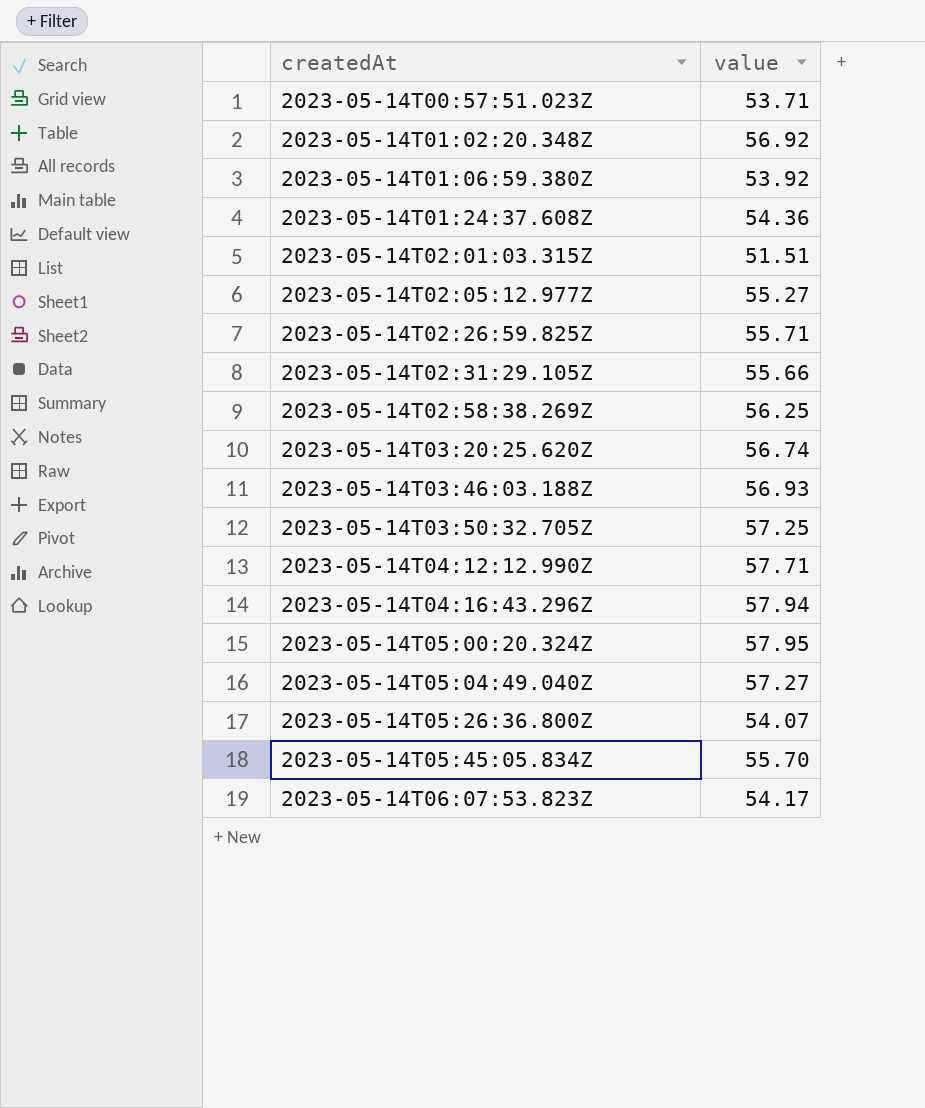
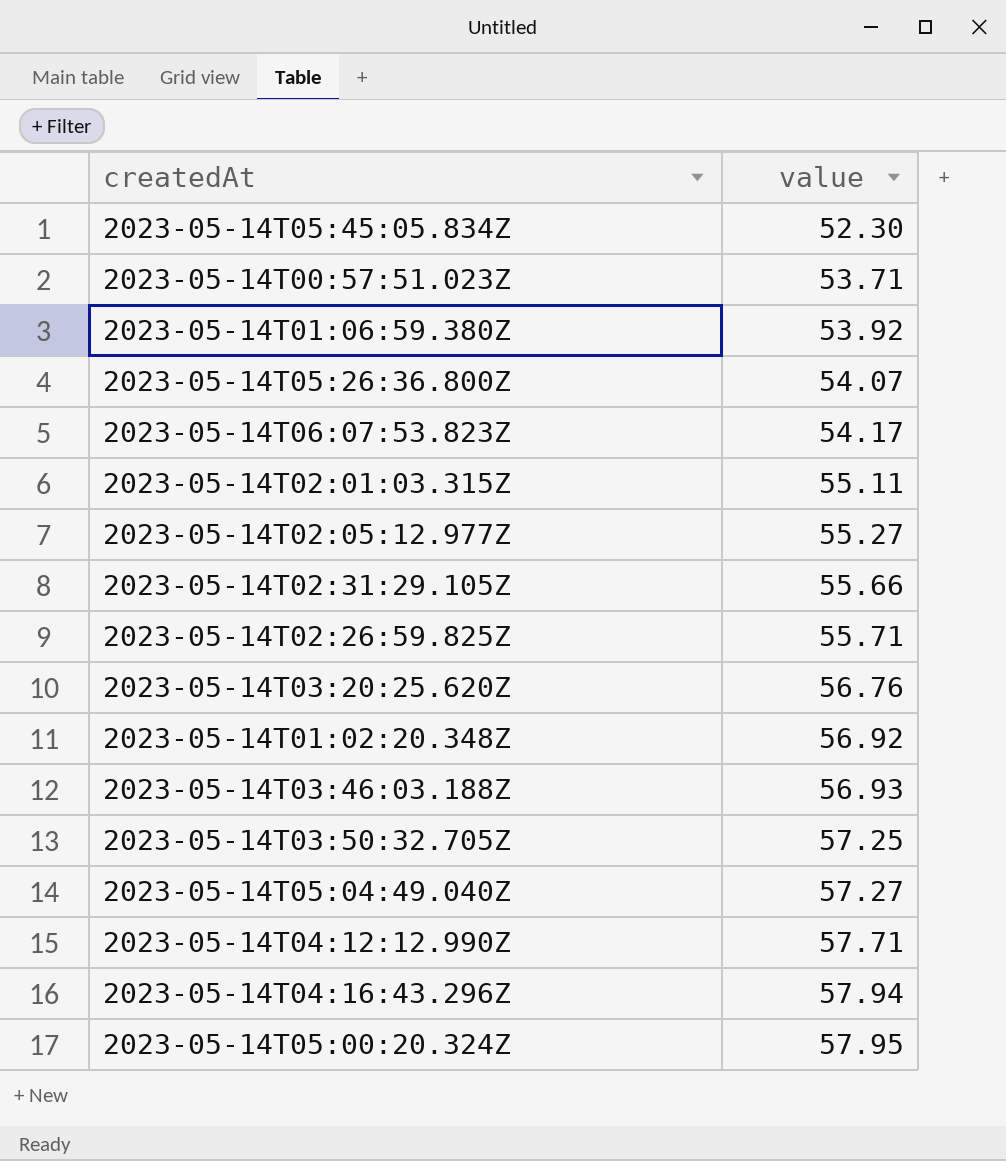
row order: createdAt ascending -> value ascending
row 2023-05-14T01:24:37.608Z: 54.36 -> none
row 2023-05-14T02:58:38.269Z: 56.25 -> none
2023-05-14T05:45:05.834Z | value: 55.70 -> 52.30
2023-05-14T02:01:03.315Z | value: 51.51 -> 55.11
2023-05-14T03:20:25.620Z | value: 56.74 -> 56.76

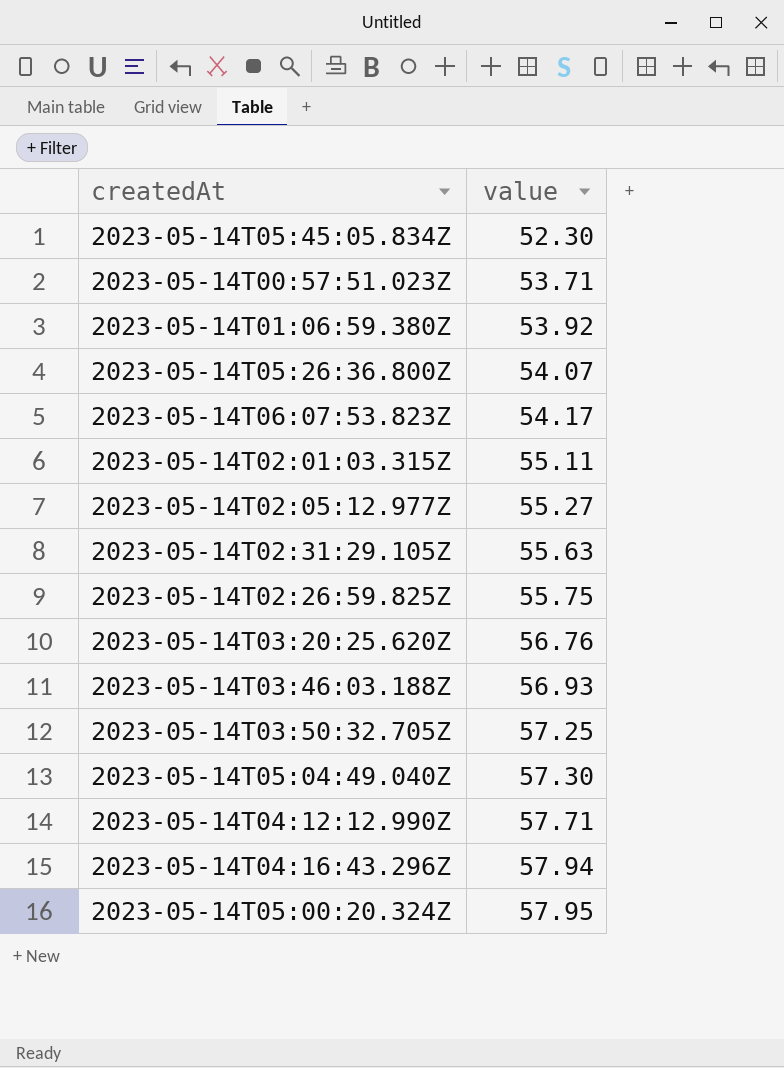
row 2023-05-14T01:02:20.348Z: 56.92 -> none
2023-05-14T02:31:29.105Z | value: 55.66 -> 55.63
2023-05-14T02:26:59.825Z | value: 55.71 -> 55.75
2023-05-14T05:04:49.040Z | value: 57.27 -> 57.30

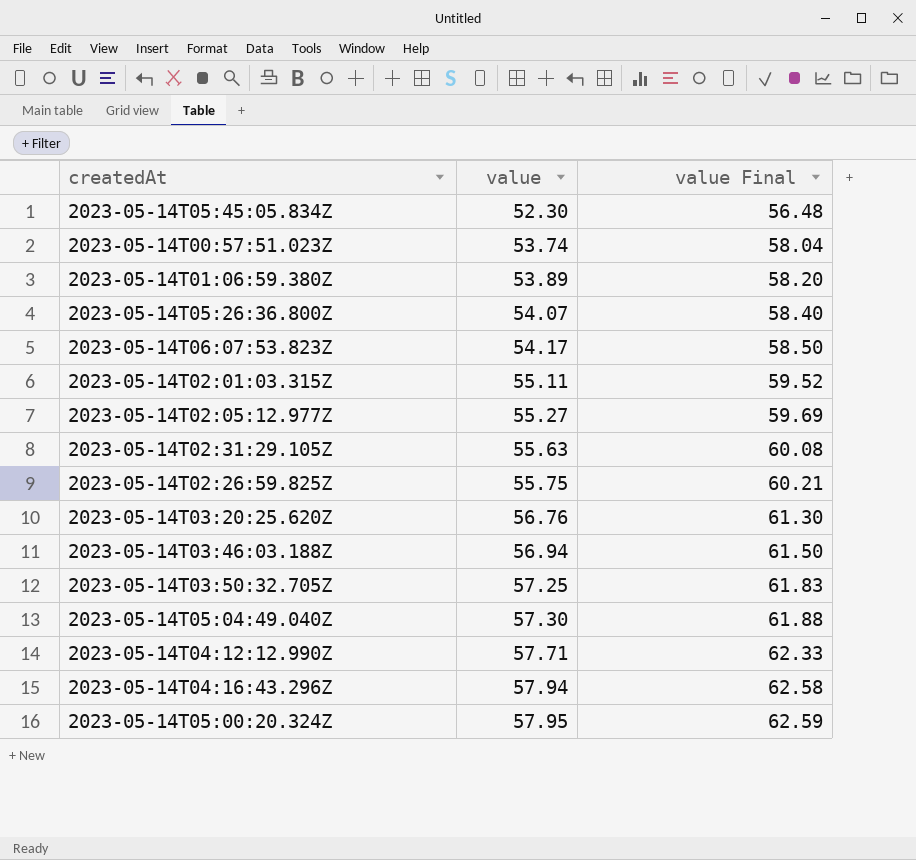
column value Final | formula: none -> [value] * 1.08
2023-05-14T00:57:51.023Z | value: 53.71 -> 53.74
2023-05-14T01:06:59.380Z | value: 53.92 -> 53.89
2023-05-14T03:46:03.188Z | value: 56.93 -> 56.94

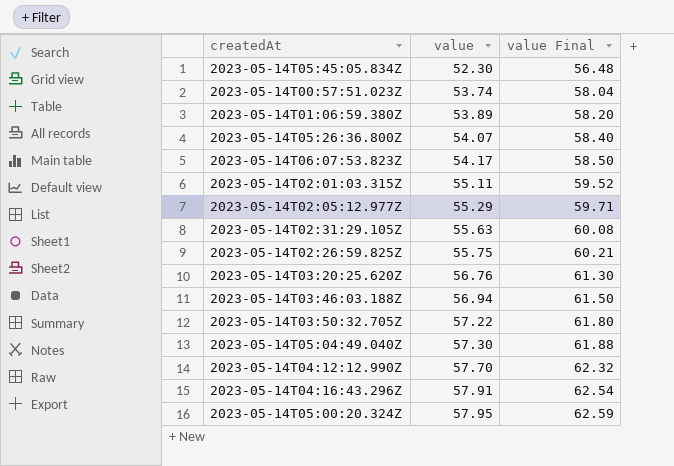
2023-05-14T02:05:12.977Z | value: 55.27 -> 55.29
2023-05-14T02:05:12.977Z | value Final: 59.69 -> 59.71
2023-05-14T03:50:32.705Z | value: 57.25 -> 57.22
2023-05-14T03:50:32.705Z | value Final: 61.83 -> 61.80
2023-05-14T04:12:12.990Z | value: 57.71 -> 57.70
2023-05-14T04:12:12.990Z | value Final: 62.33 -> 62.32
2023-05-14T04:16:43.296Z | value: 57.94 -> 57.91
2023-05-14T04:16:43.296Z | value Final: 62.58 -> 62.54

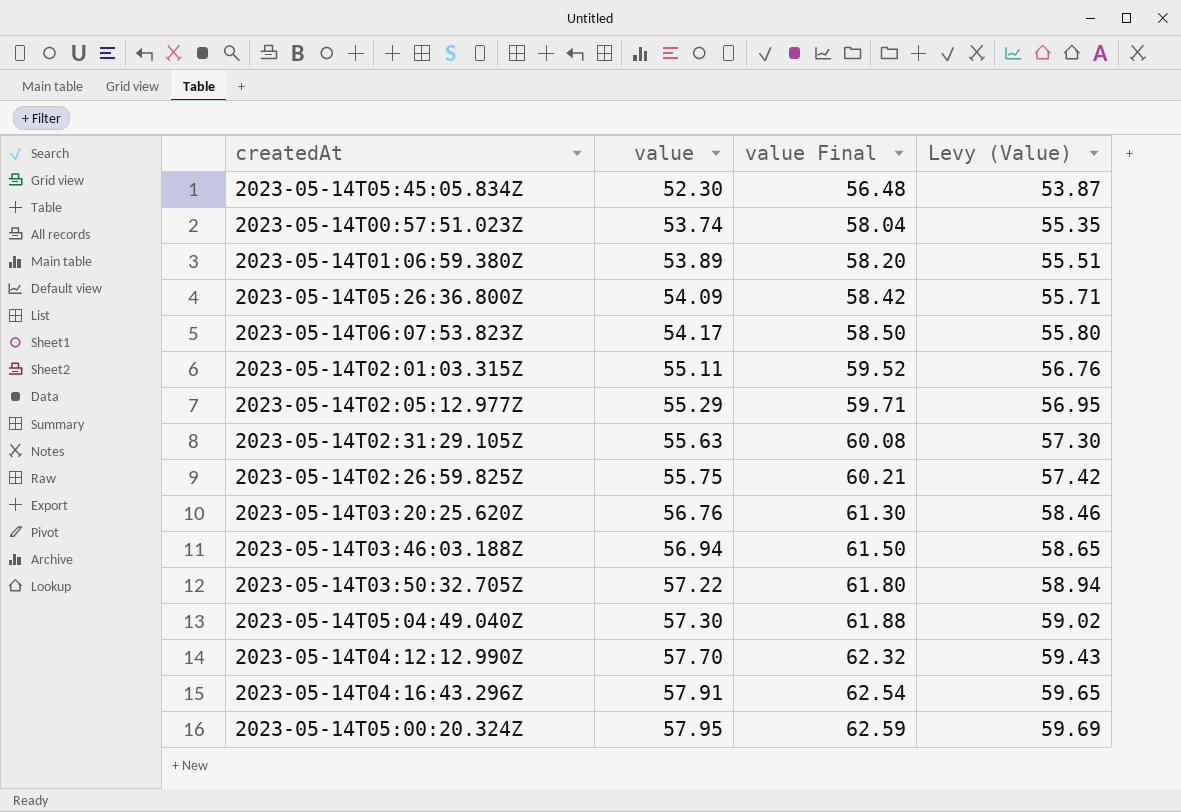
column Levy (Value) | formula: none -> [value] * 1.03
2023-05-14T05:26:36.800Z | value: 54.07 -> 54.09
2023-05-14T05:26:36.800Z | value Final: 58.40 -> 58.42

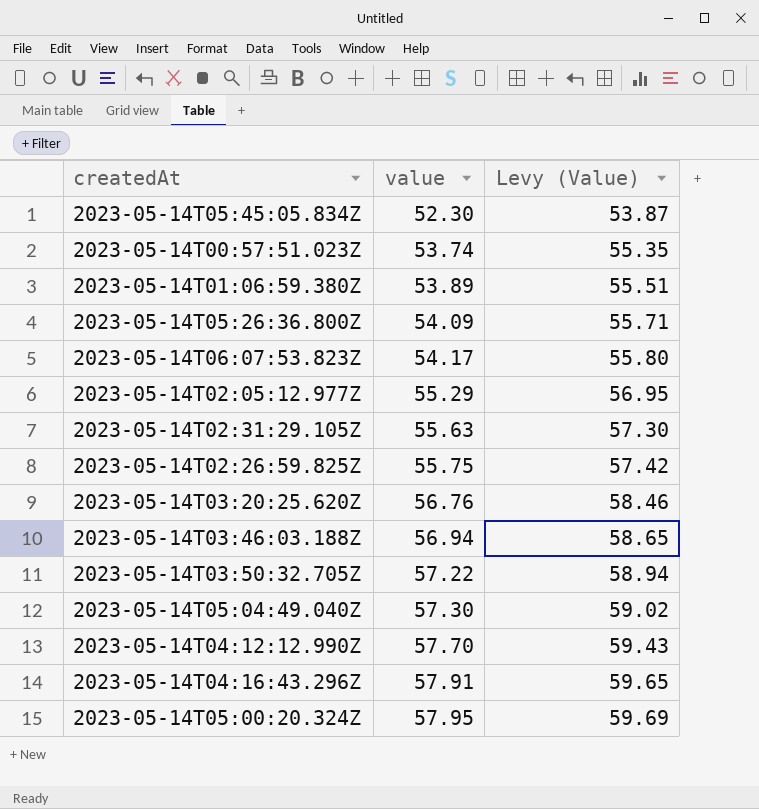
column value Final | formula: [value] * 1.08 -> none
row 2023-05-14T02:01:03.315Z: 55.11 | 59.52 | 56.76 -> none

